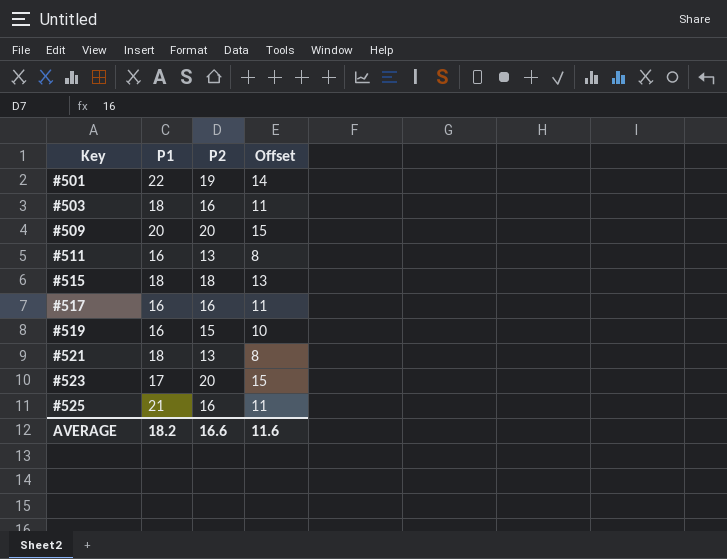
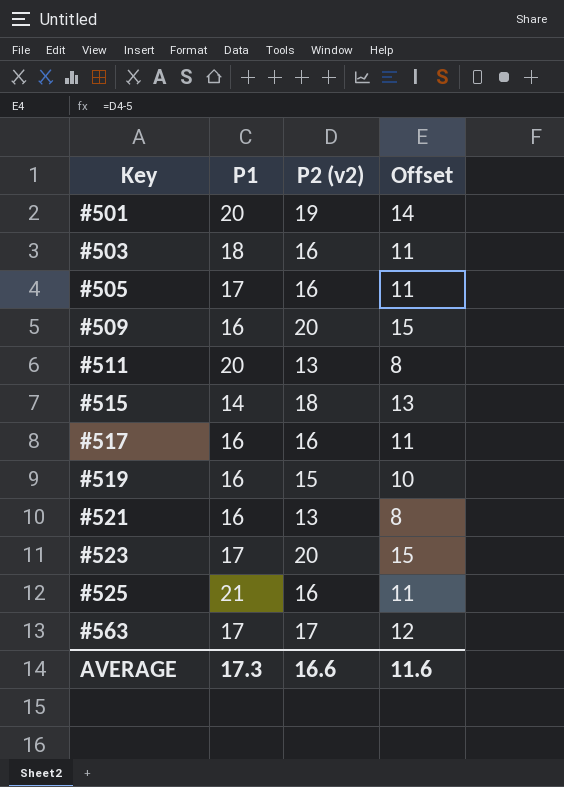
column name: P2 -> P2 (v2)
#501 | P1: 22 -> 20
row #505: none -> 17 | 16 | 11
#509 | P1: 20 -> 16
#511 | P1: 16 -> 20
#515 | P1: 18 -> 14
#521 | P1: 18 -> 16
row #563: none -> 17 | 17 | 12
AVERAGE | P1: 18.2 -> 17.3

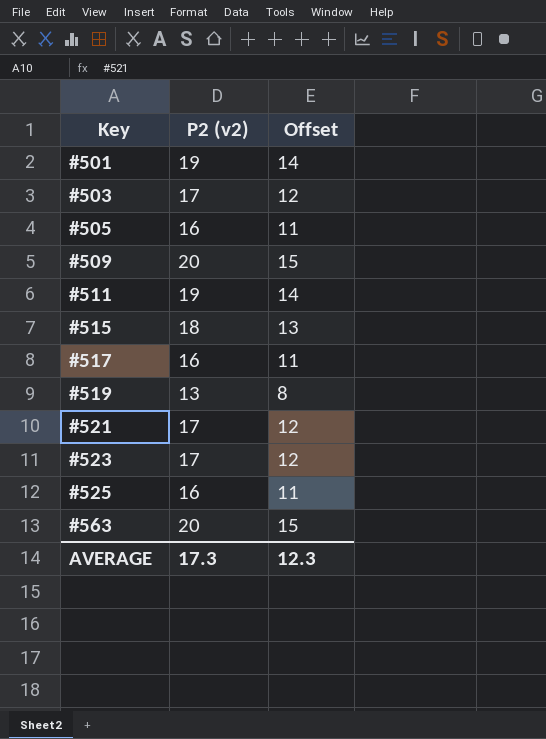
column P1 | position: 2 -> none
#503 | P2 (v2): 16 -> 17
#503 | Offset: 11 -> 12
#511 | P2 (v2): 13 -> 19
#511 | Offset: 8 -> 14
#519 | P2 (v2): 15 -> 13
#519 | Offset: 10 -> 8
#521 | P2 (v2): 13 -> 17
#521 | Offset: 8 -> 12
#523 | P2 (v2): 20 -> 17
#523 | Offset: 15 -> 12
#563 | P2 (v2): 17 -> 20
#563 | Offset: 12 -> 15
AVERAGE | P2 (v2): 16.6 -> 17.3
AVERAGE | Offset: 11.6 -> 12.3

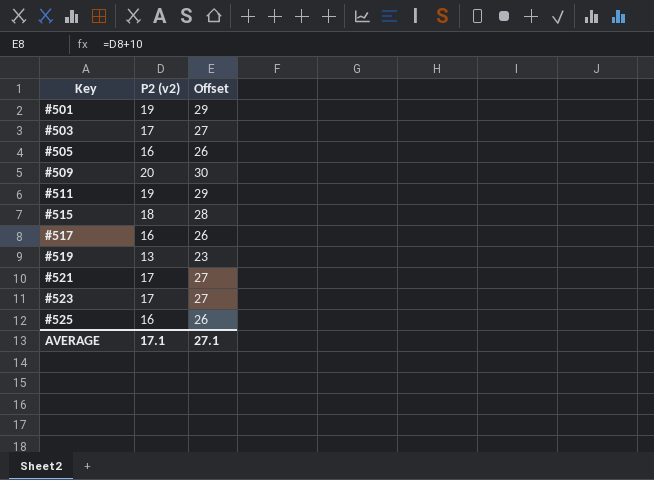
column Offset | formula: [P2 (v2)] - 5 -> [P2 (v2)] + 10
row #563: 20 | 15 -> none
AVERAGE | P2 (v2): 17.3 -> 17.1
AVERAGE | Offset: 12.3 -> 27.1

